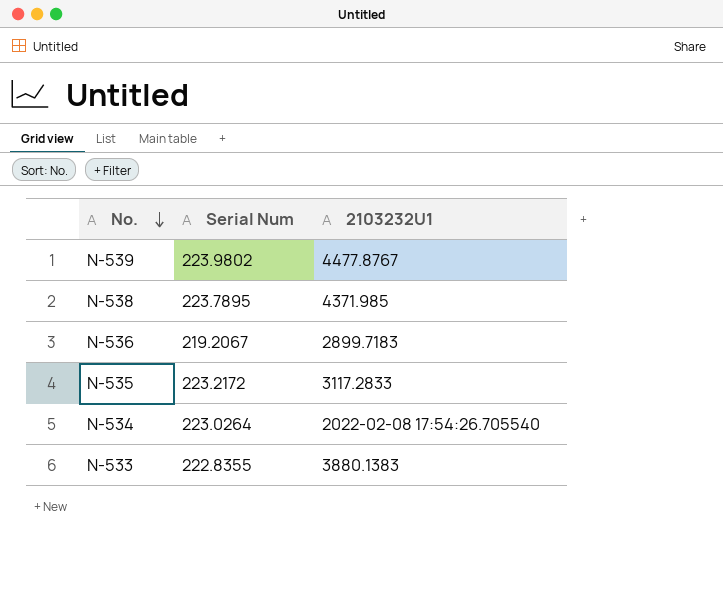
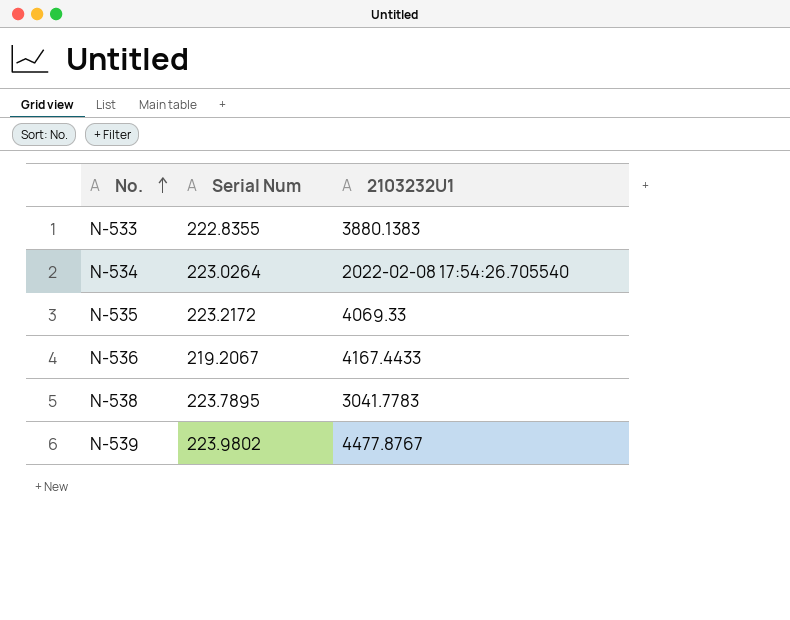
row order: No. descending -> No. ascending
N-535 | 2103232U1: 3117.2833 -> 4069.33
N-536 | 2103232U1: 2899.7183 -> 4167.4433
N-538 | 2103232U1: 4371.985 -> 3041.7783

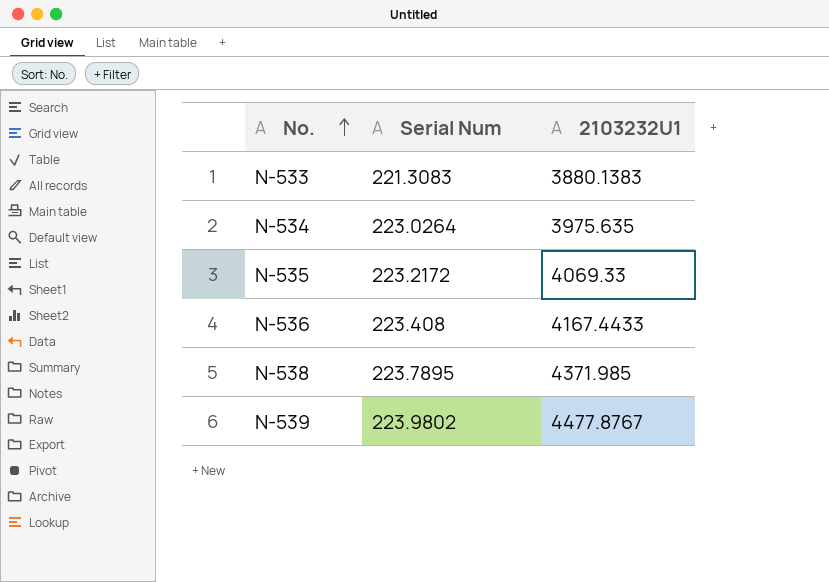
N-533 | Serial Num: 222.8355 -> 221.3083
N-534 | 2103232U1: 2022-02-08 17:54:26.705540 -> 3975.635
N-536 | Serial Num: 219.2067 -> 223.408
N-538 | 2103232U1: 3041.7783 -> 4371.985

